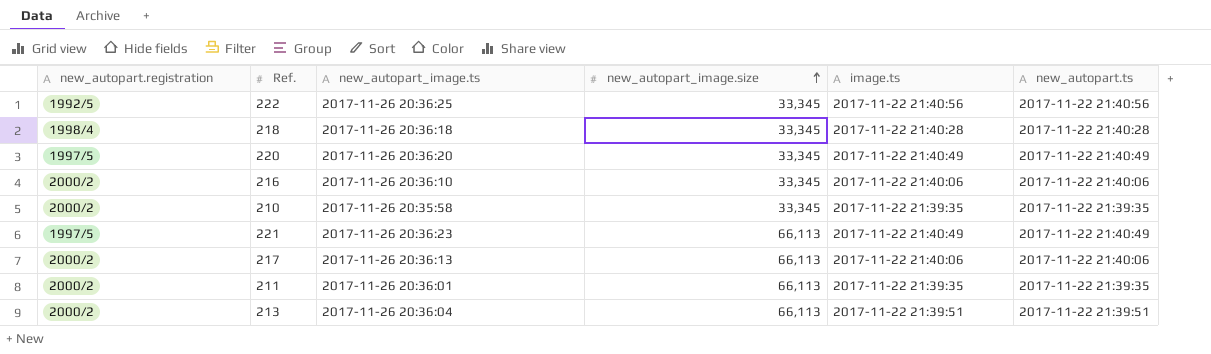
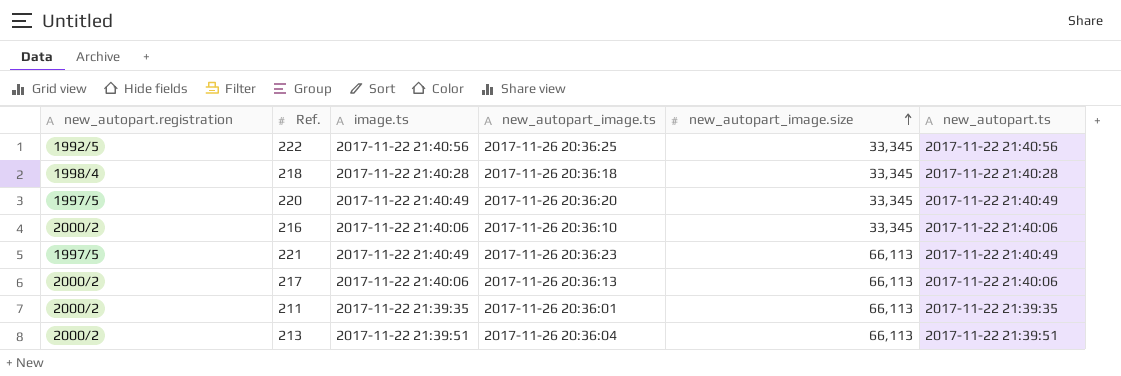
column image.ts | position: 5 -> 3
row 210: 2000/2 | 2017-11-26 20:35:58 | 33,345 | 2017-11-22 21:39:35 | 2017-11-22 21:39:35 -> none

